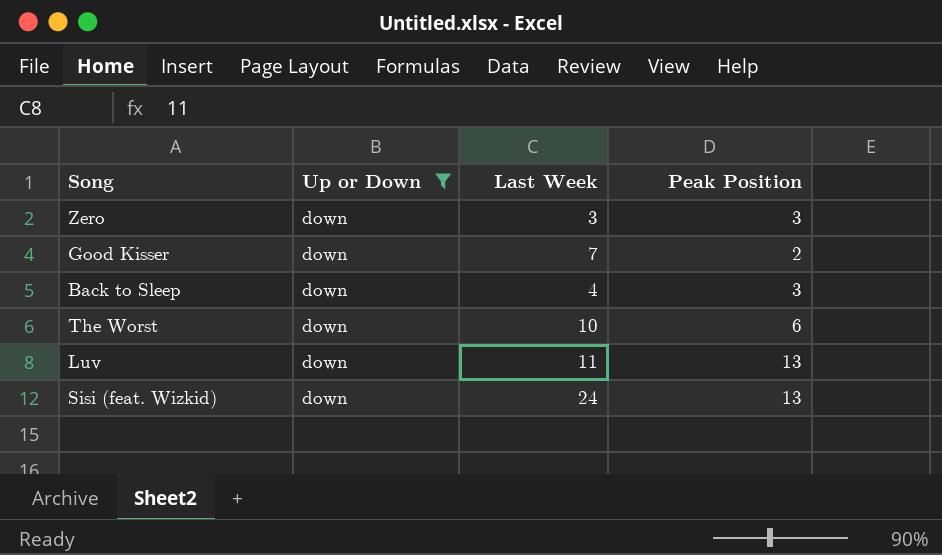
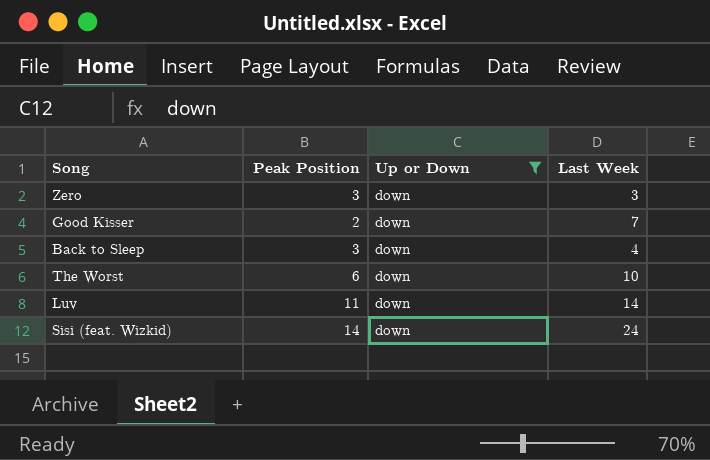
column Peak Position | position: 4 -> 2
Luv | Peak Position: 13 -> 11
Luv | Last Week: 11 -> 14
Sisi (feat. Wizkid) | Peak Position: 13 -> 14

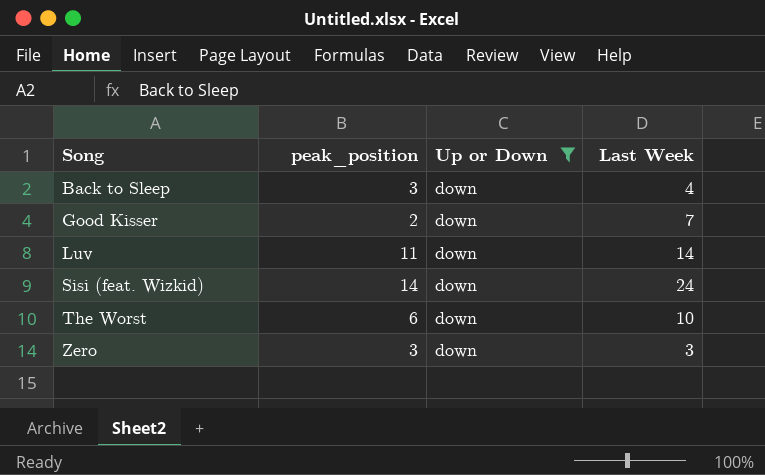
row order: none -> Song ascending
column name: Peak Position -> peak_position

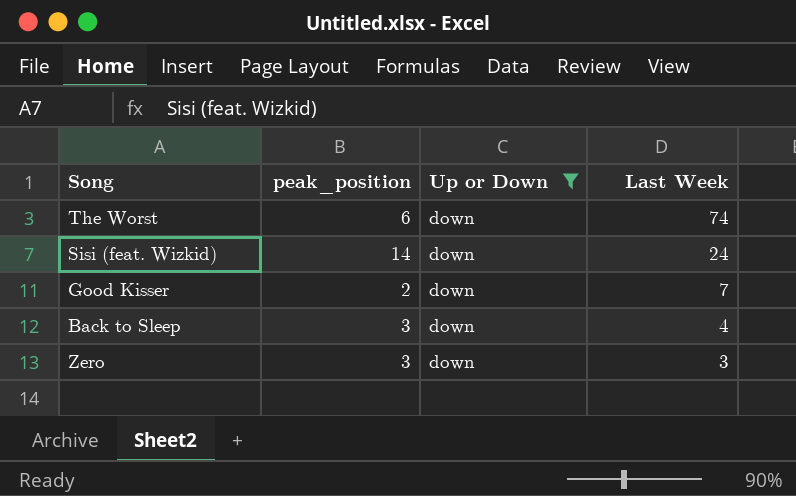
row order: Song ascending -> Last Week descending
row Luv: 11 | down | 14 -> none
The Worst | Last Week: 10 -> 74

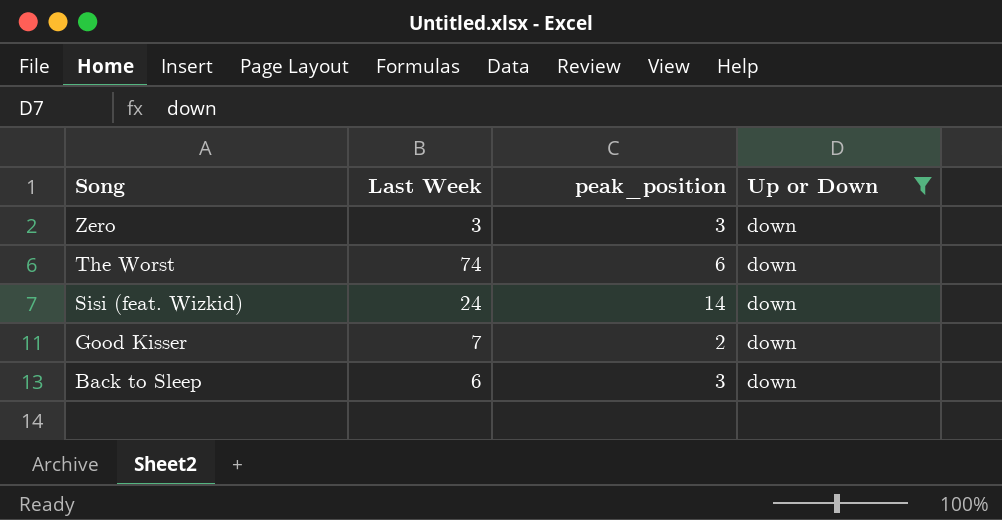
row order: Last Week descending -> Song descending
column Last Week | position: 4 -> 2
Back to Sleep | Last Week: 4 -> 6

